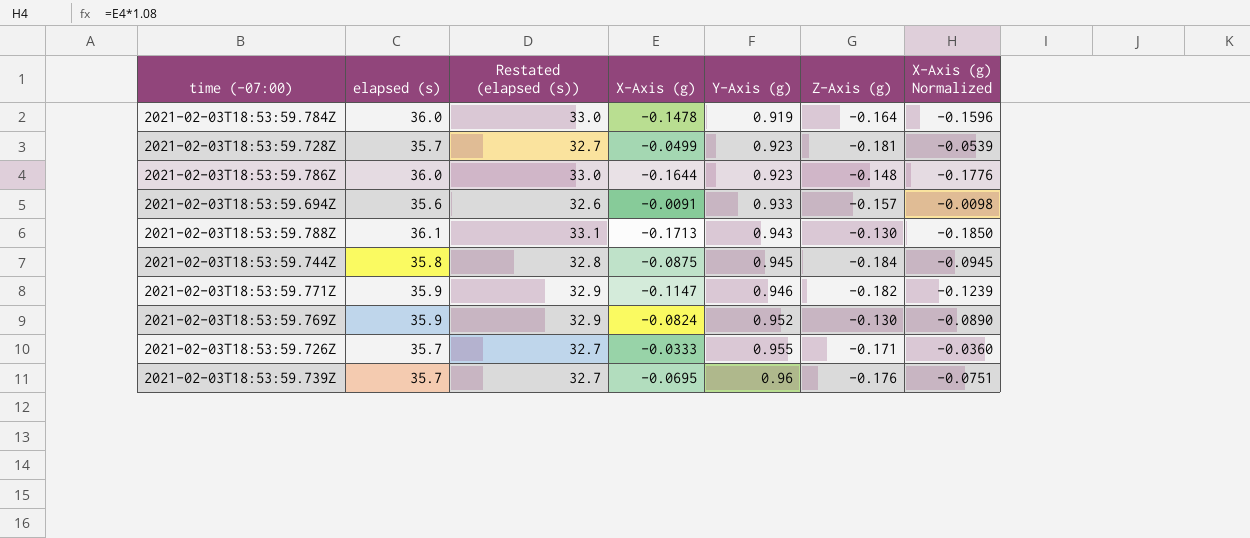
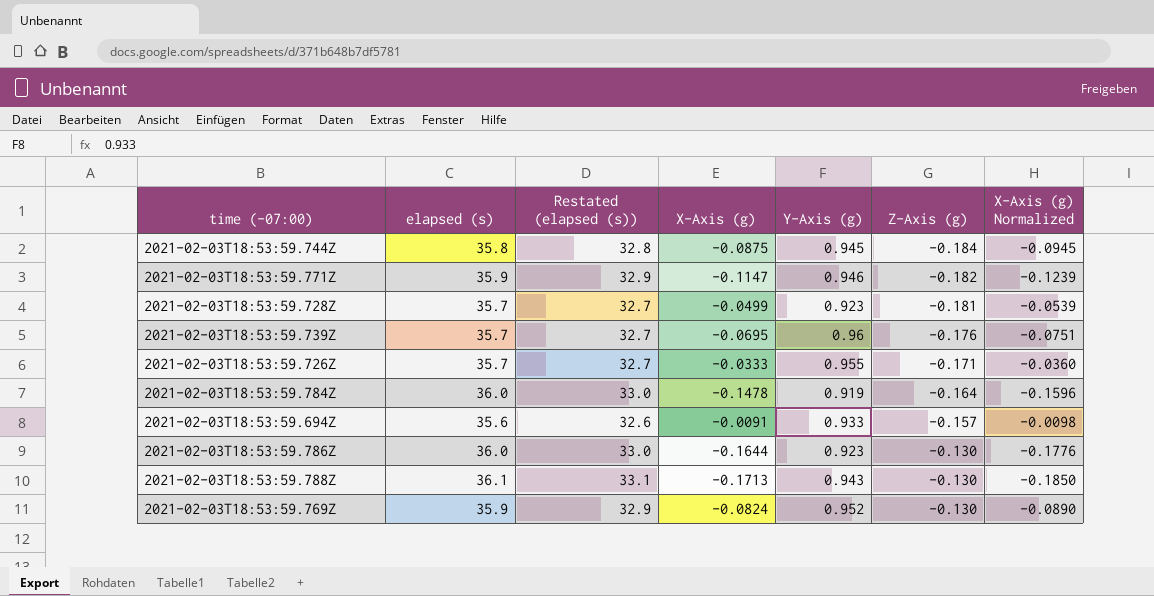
row order: Y-Axis (g) ascending -> Z-Axis (g) ascending
2021-02-03T18:53:59.786Z | Z-Axis (g): -0.148 -> -0.130

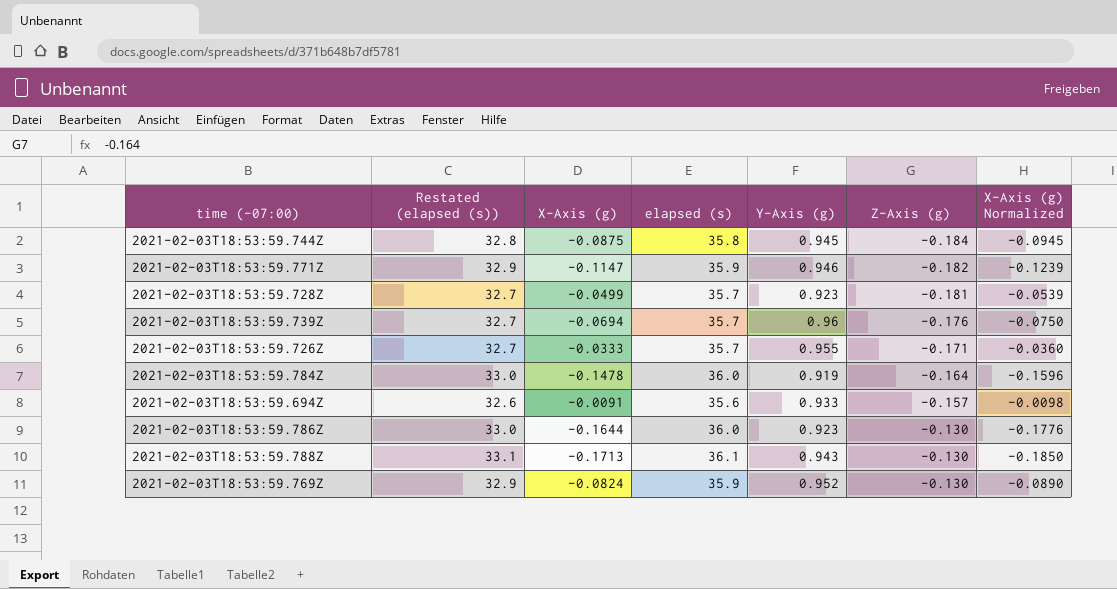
column elapsed (s) | position: 2 -> 4
2021-02-03T18:53:59.739Z | X-Axis (g): -0.0695 -> -0.0694
2021-02-03T18:53:59.739Z | X-Axis (g) Normalized: -0.0751 -> -0.0750

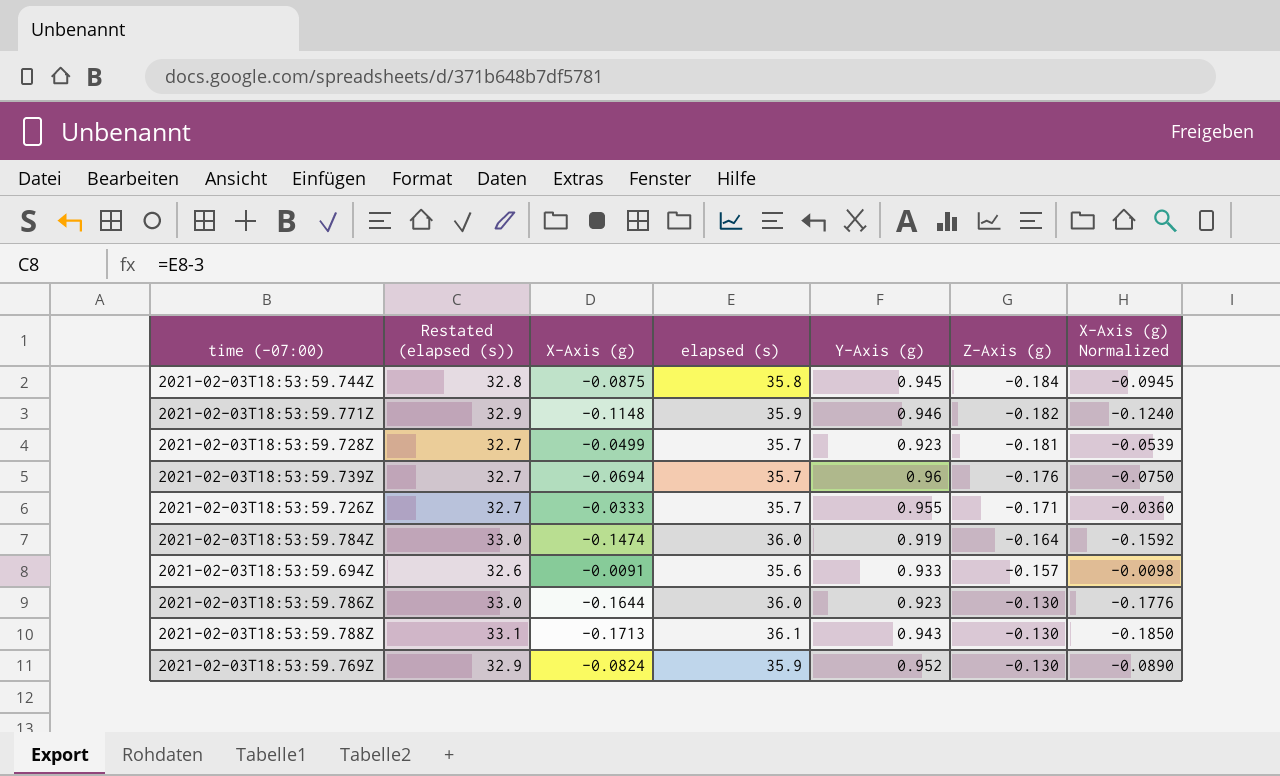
2021-02-03T18:53:59.771Z | X-Axis (g): -0.1147 -> -0.1148
2021-02-03T18:53:59.771Z | X-Axis (g) Normalized: -0.1239 -> -0.1240
2021-02-03T18:53:59.784Z | X-Axis (g): -0.1478 -> -0.1474
2021-02-03T18:53:59.784Z | X-Axis (g) Normalized: -0.1596 -> -0.1592

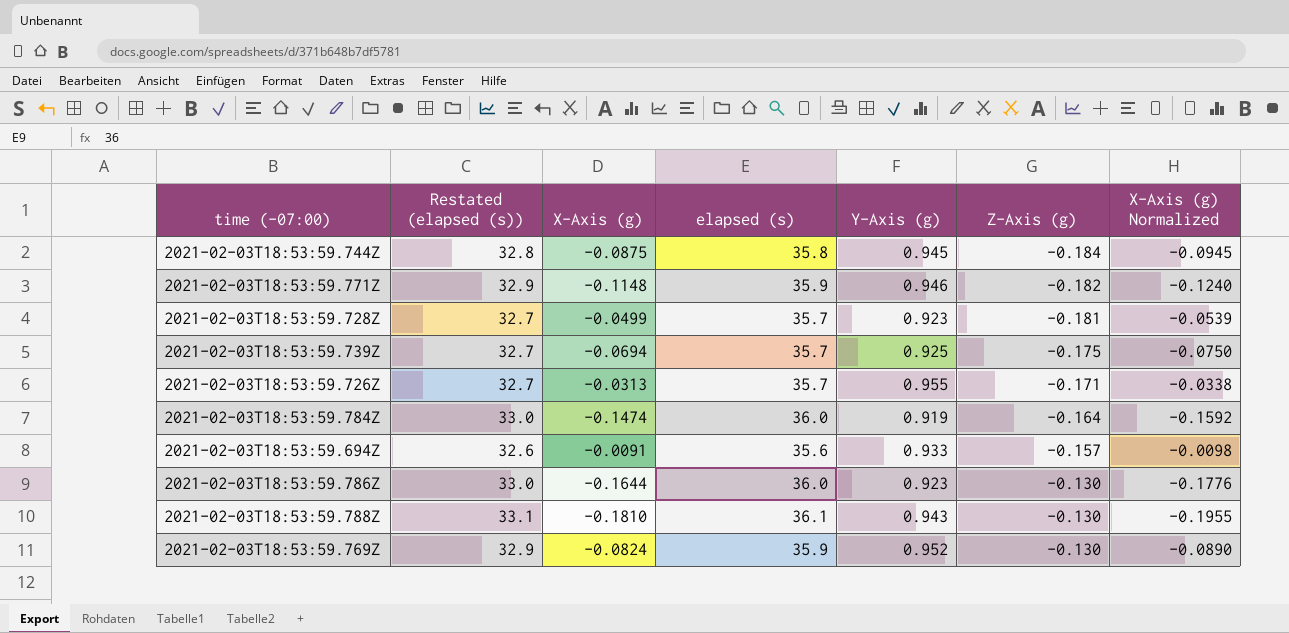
2021-02-03T18:53:59.739Z | Y-Axis (g): 0.96 -> 0.925
2021-02-03T18:53:59.739Z | Z-Axis (g): -0.176 -> -0.175
2021-02-03T18:53:59.726Z | X-Axis (g): -0.0333 -> -0.0313
2021-02-03T18:53:59.726Z | X-Axis (g) Normalized: -0.0360 -> -0.0338
2021-02-03T18:53:59.788Z | X-Axis (g): -0.1713 -> -0.1810
2021-02-03T18:53:59.788Z | X-Axis (g) Normalized: -0.1850 -> -0.1955

